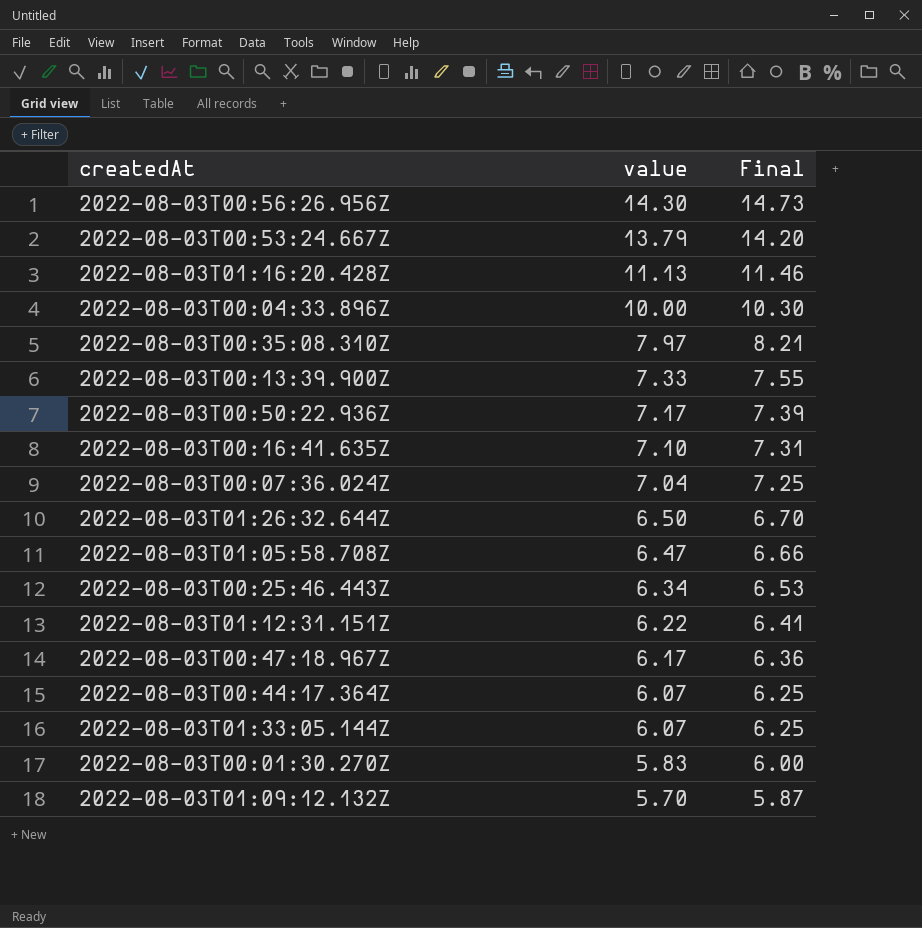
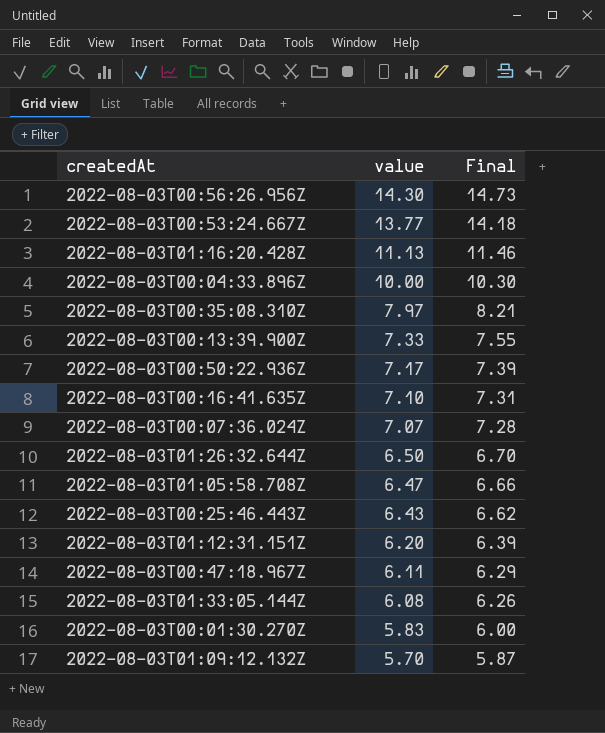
row 2022-08-03T00:44:17.364Z: 6.07 | 6.25 -> none
2022-08-03T00:53:24.667Z | value: 13.79 -> 13.77
2022-08-03T00:53:24.667Z | Final: 14.20 -> 14.18
2022-08-03T00:07:36.024Z | value: 7.04 -> 7.07
2022-08-03T00:07:36.024Z | Final: 7.25 -> 7.28
2022-08-03T00:25:46.443Z | value: 6.34 -> 6.43
2022-08-03T00:25:46.443Z | Final: 6.53 -> 6.62
2022-08-03T01:12:31.151Z | value: 6.22 -> 6.20
2022-08-03T01:12:31.151Z | Final: 6.41 -> 6.39
2022-08-03T00:47:18.967Z | value: 6.17 -> 6.11
2022-08-03T00:47:18.967Z | Final: 6.36 -> 6.29
2022-08-03T01:33:05.144Z | value: 6.07 -> 6.08
2022-08-03T01:33:05.144Z | Final: 6.25 -> 6.26

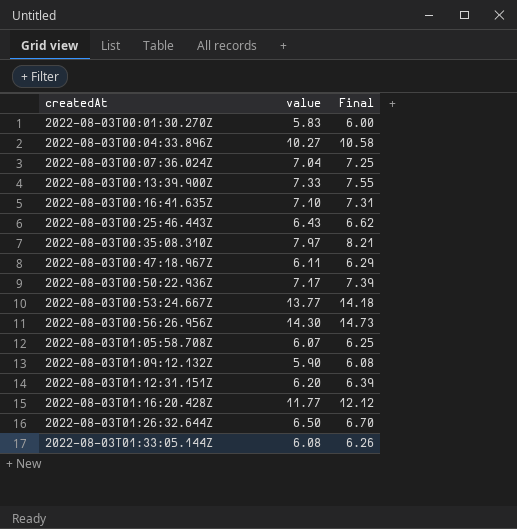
row order: value descending -> createdAt ascending
2022-08-03T00:04:33.896Z | value: 10.00 -> 10.27
2022-08-03T00:04:33.896Z | Final: 10.30 -> 10.58
2022-08-03T00:07:36.024Z | value: 7.07 -> 7.04
2022-08-03T00:07:36.024Z | Final: 7.28 -> 7.25
2022-08-03T01:05:58.708Z | value: 6.47 -> 6.07
2022-08-03T01:05:58.708Z | Final: 6.66 -> 6.25
2022-08-03T01:09:12.132Z | value: 5.70 -> 5.90
2022-08-03T01:09:12.132Z | Final: 5.87 -> 6.08
2022-08-03T01:16:20.428Z | value: 11.13 -> 11.77
2022-08-03T01:16:20.428Z | Final: 11.46 -> 12.12

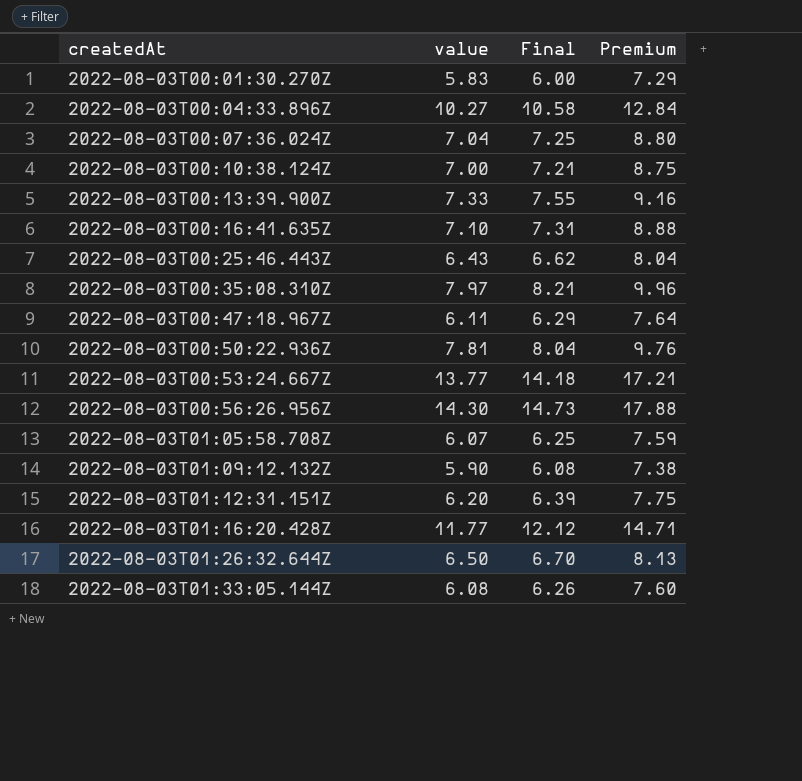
column Premium | formula: none -> [value] * 1.25
row 2022-08-03T00:10:38.124Z: none -> 7.00 | 7.21 | 8.75
2022-08-03T00:50:22.936Z | value: 7.17 -> 7.81
2022-08-03T00:50:22.936Z | Final: 7.39 -> 8.04

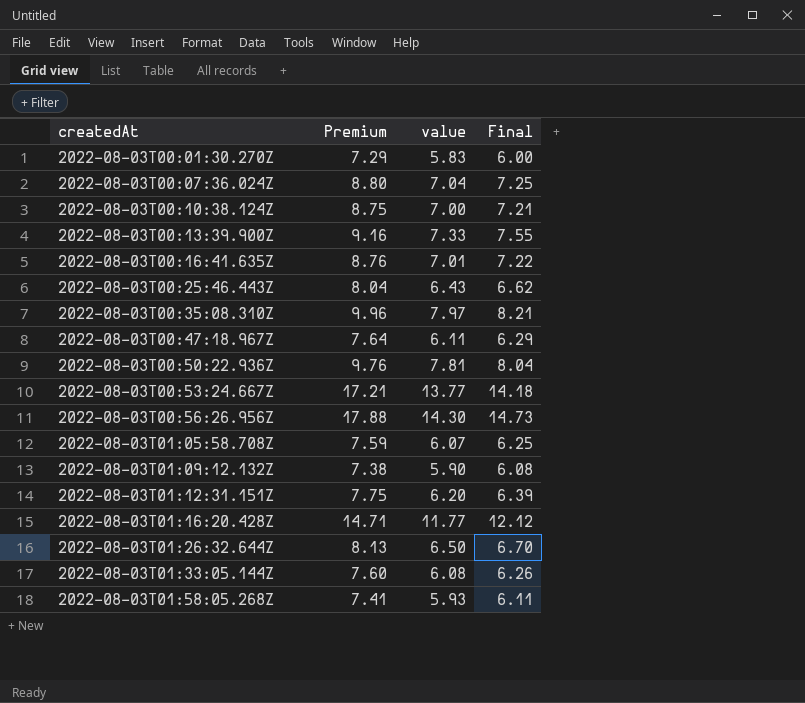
column Premium | position: 4 -> 2
row 2022-08-03T00:04:33.896Z: 10.27 | 10.58 | 12.84 -> none
2022-08-03T00:16:41.635Z | Premium: 8.88 -> 8.76
2022-08-03T00:16:41.635Z | value: 7.10 -> 7.01
2022-08-03T00:16:41.635Z | Final: 7.31 -> 7.22
row 2022-08-03T01:58:05.268Z: none -> 7.41 | 5.93 | 6.11

